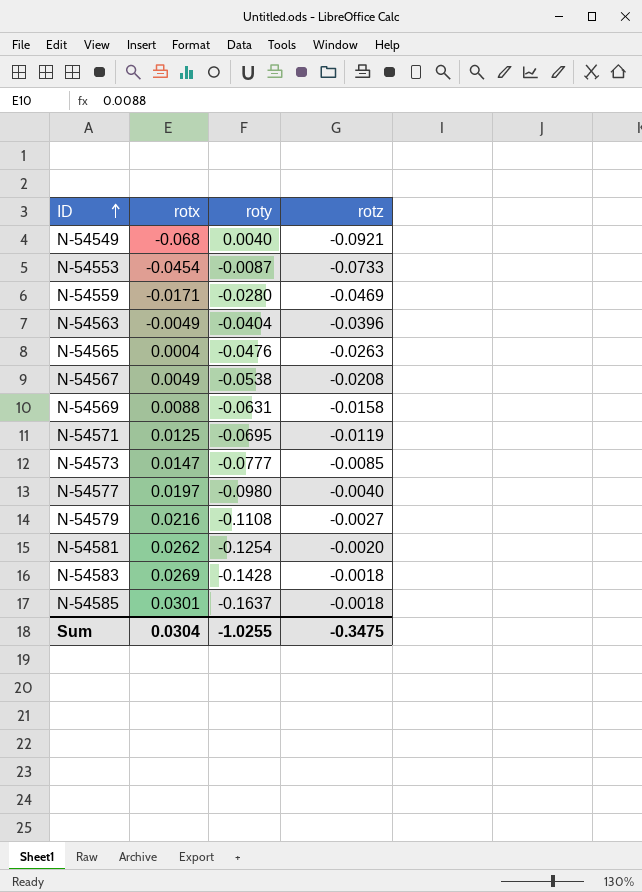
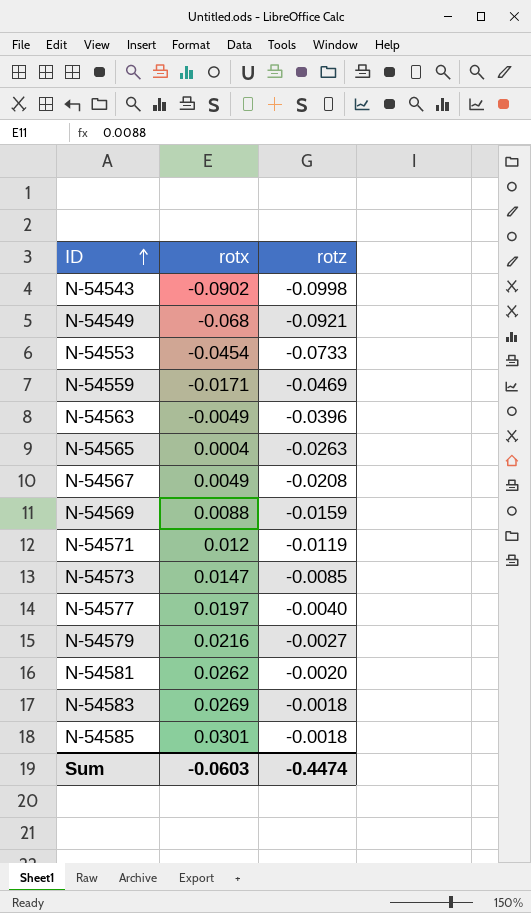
column roty | position: 3 -> none
row N-54543: none -> -0.0902 | -0.0998
N-54569 | rotz: -0.0158 -> -0.0159
N-54571 | rotx: 0.0125 -> 0.012
Sum | rotx: 0.0304 -> -0.0603
Sum | rotz: -0.3475 -> -0.4474

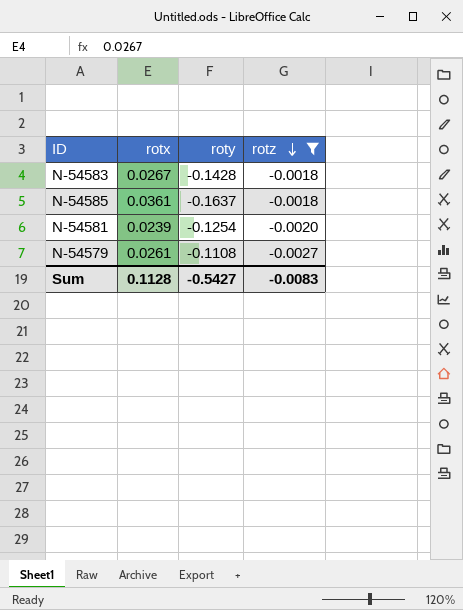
filter: none -> rotz >= -0.0027
row order: ID ascending -> rotz descending
column roty | position: none -> 3
N-54583 | rotx: 0.0269 -> 0.0267
N-54585 | rotx: 0.0301 -> 0.0361
N-54581 | rotx: 0.0262 -> 0.0239
N-54579 | rotx: 0.0216 -> 0.0261
Sum | rotx: -0.0603 -> 0.1128
Sum | rotz: -0.4474 -> -0.0083

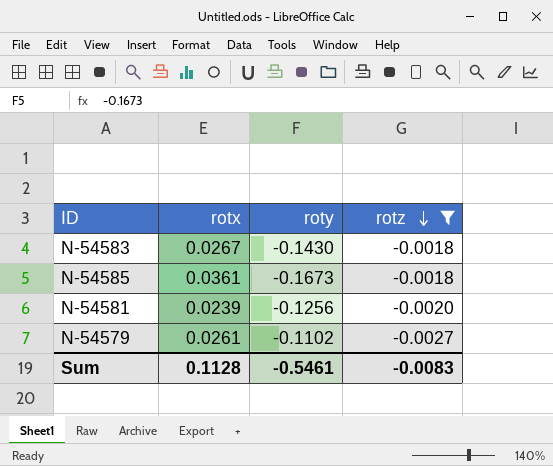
N-54583 | roty: -0.1428 -> -0.1430
N-54585 | roty: -0.1637 -> -0.1673
N-54581 | roty: -0.1254 -> -0.1256
N-54579 | roty: -0.1108 -> -0.1102
Sum | roty: -0.5427 -> -0.5461

